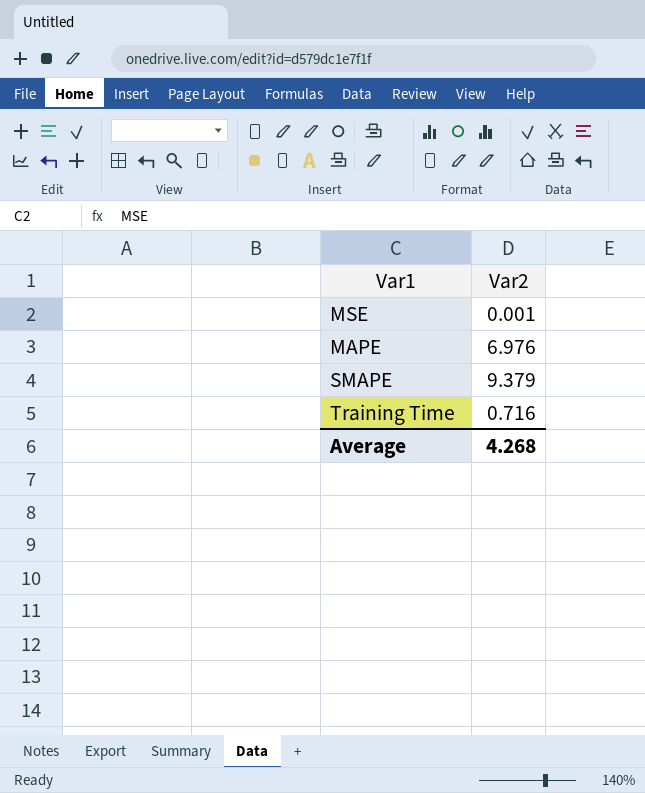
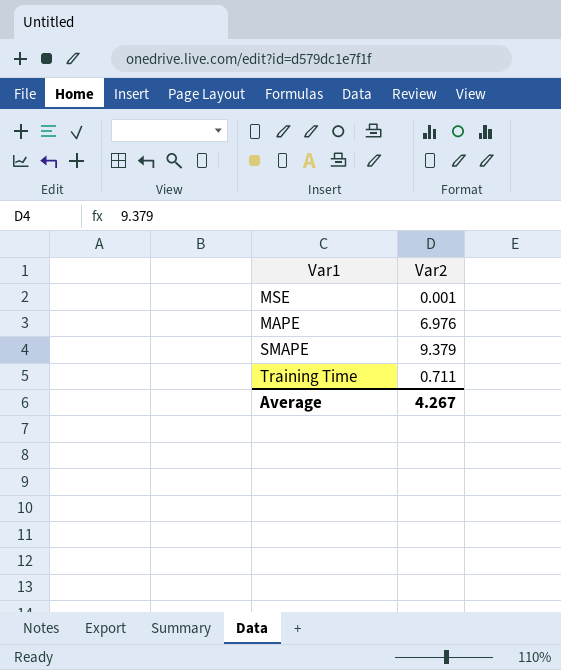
Training Time | Var2: 0.716 -> 0.711
Average | Var2: 4.268 -> 4.267

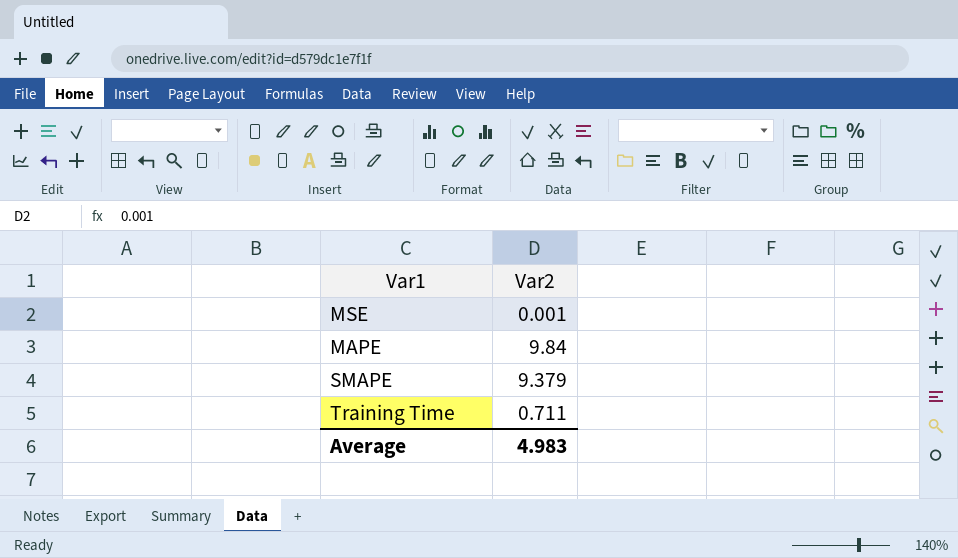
MAPE | Var2: 6.976 -> 9.84
Average | Var2: 4.267 -> 4.983

